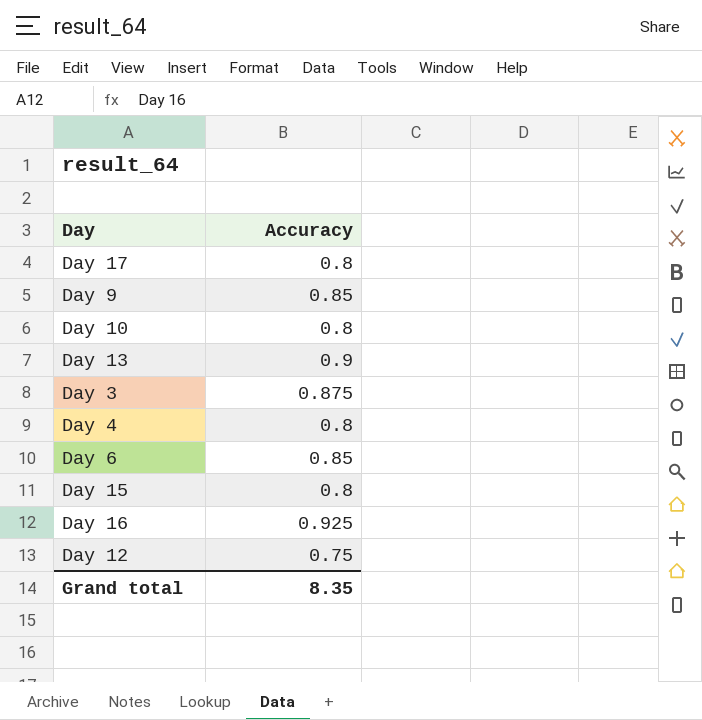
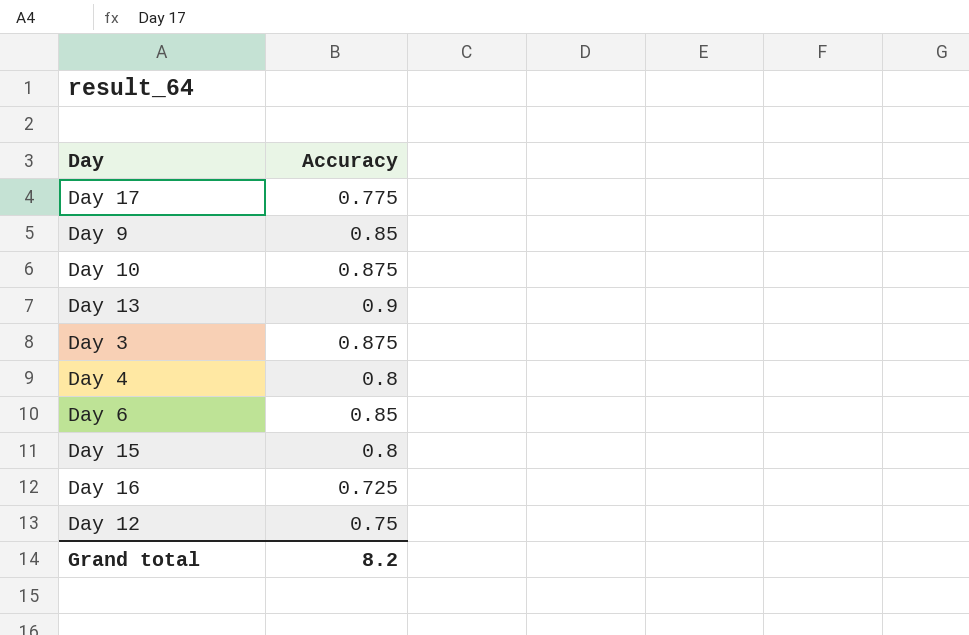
Day 17 | Accuracy: 0.8 -> 0.775
Day 10 | Accuracy: 0.8 -> 0.875
Day 16 | Accuracy: 0.925 -> 0.725
Grand total | Accuracy: 8.35 -> 8.2

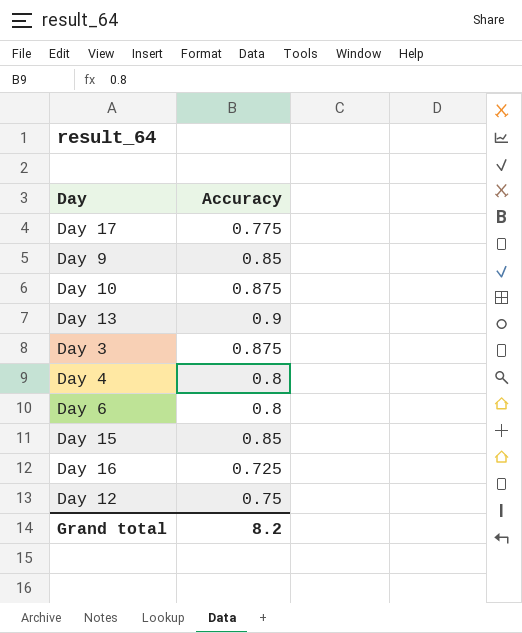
Day 6 | Accuracy: 0.85 -> 0.8
Day 15 | Accuracy: 0.8 -> 0.85

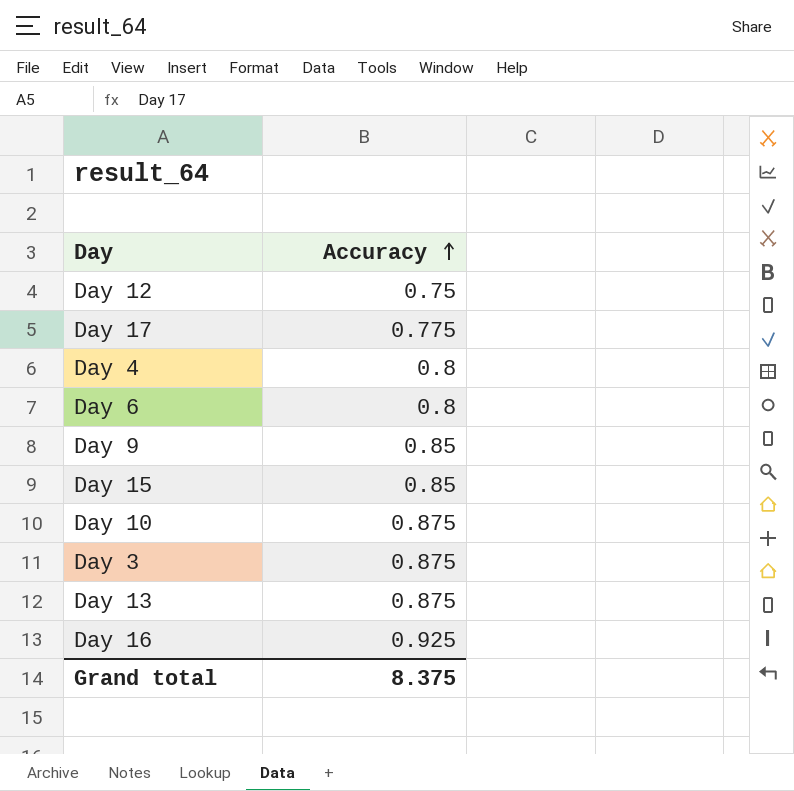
row order: none -> Accuracy ascending
Day 13 | Accuracy: 0.9 -> 0.875
Day 16 | Accuracy: 0.725 -> 0.925
Grand total | Accuracy: 8.2 -> 8.375

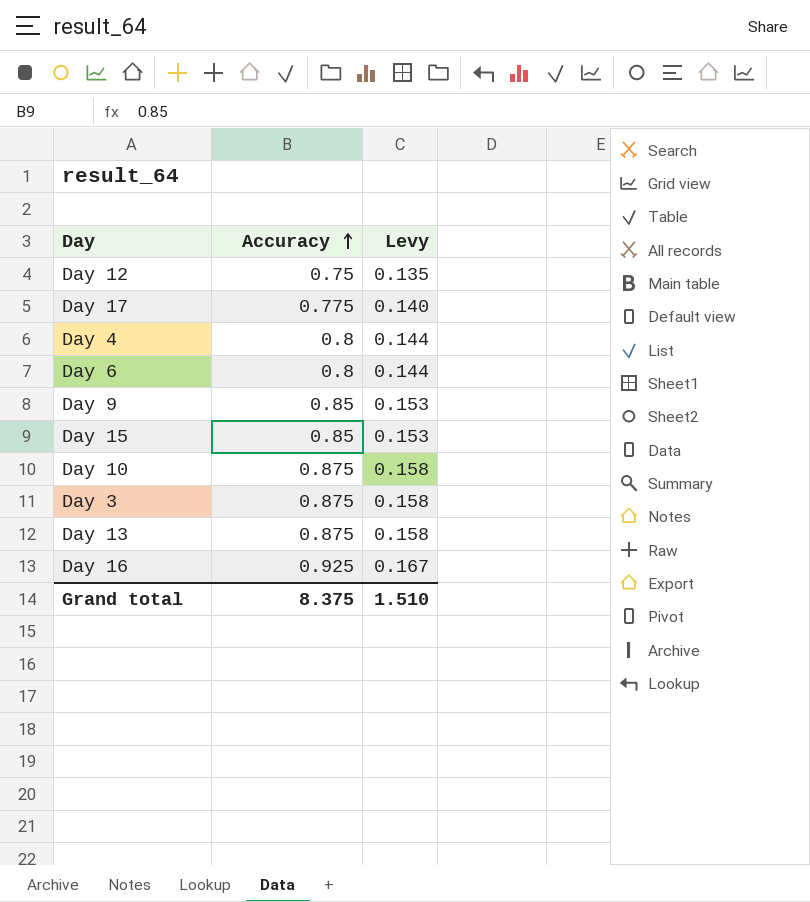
column Levy | formula: none -> [Accuracy] * 0.18

